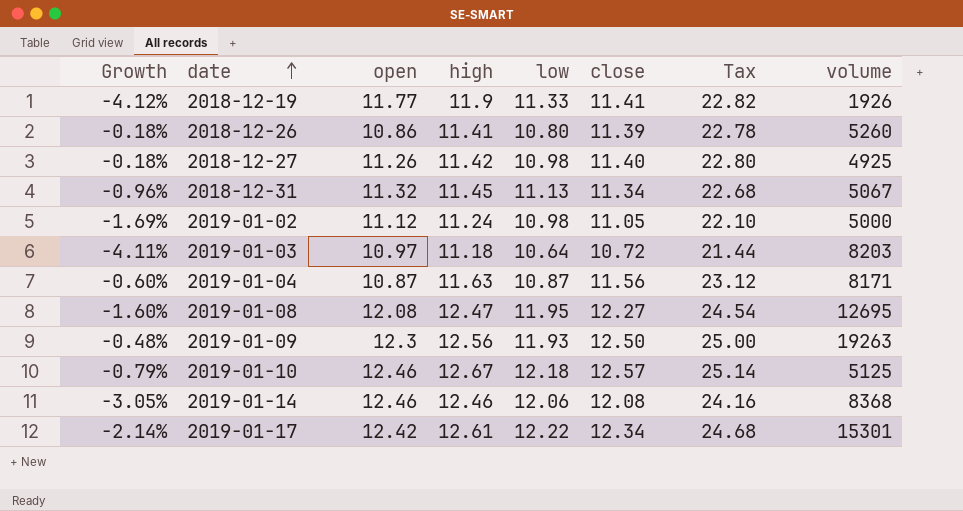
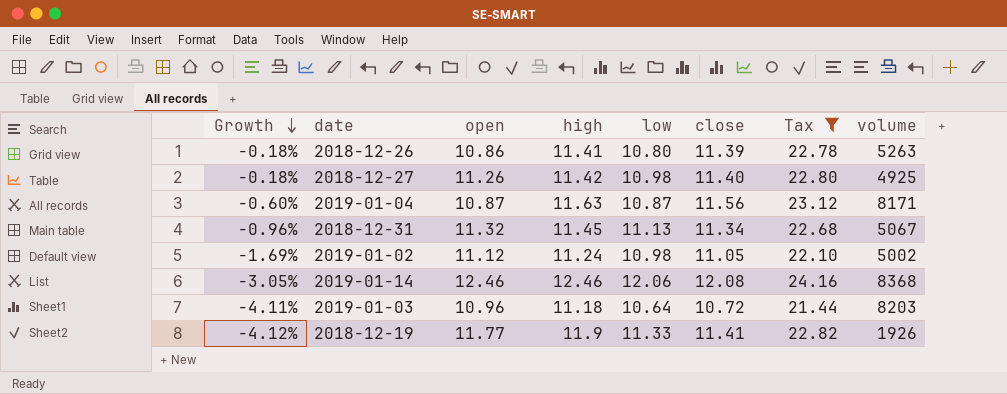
filter: none -> Tax <= 24.16
row order: date ascending -> Growth descending
2018-12-26 | volume: 5260 -> 5263
2019-01-02 | volume: 5000 -> 5002
2019-01-03 | open: 10.97 -> 10.96

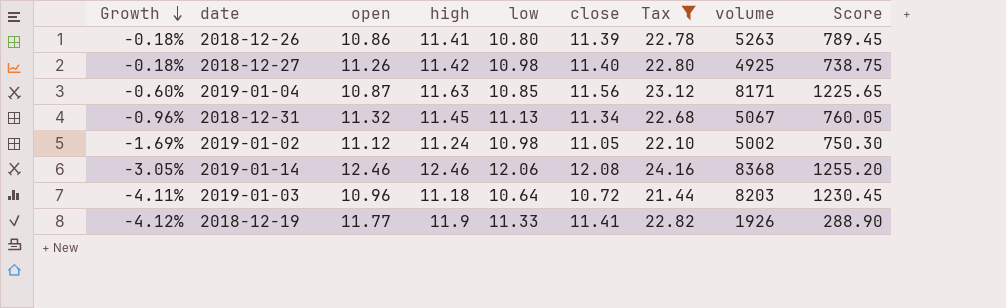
column Score | formula: none -> [volume] * 0.15
2019-01-04 | low: 10.87 -> 10.85

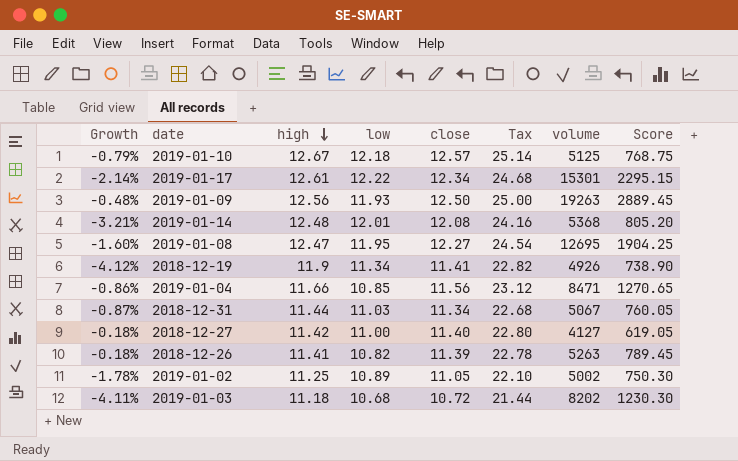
filter: Tax <= 24.16 -> none
row order: Growth descending -> high descending
column open | position: 3 -> none
2019-01-14 | Growth: -3.05% -> -3.21%
2019-01-14 | high: 12.46 -> 12.48
2019-01-14 | low: 12.06 -> 12.01
2019-01-14 | volume: 8368 -> 5368
2019-01-14 | Score: 1255.20 -> 805.20
2018-12-19 | low: 11.33 -> 11.34
2018-12-19 | volume: 1926 -> 4926
2018-12-19 | Score: 288.90 -> 738.90
2019-01-04 | Growth: -0.60% -> -0.86%
2019-01-04 | high: 11.63 -> 11.66
2019-01-04 | volume: 8171 -> 8471
2019-01-04 | Score: 1225.65 -> 1270.65
2018-12-31 | Growth: -0.96% -> -0.87%
2018-12-31 | high: 11.45 -> 11.44
2018-12-31 | low: 11.13 -> 11.03
2018-12-27 | low: 10.98 -> 11.00
2018-12-27 | volume: 4925 -> 4127
2018-12-27 | Score: 738.75 -> 619.05
2018-12-26 | low: 10.80 -> 10.82
2019-01-02 | Growth: -1.69% -> -1.78%
2019-01-02 | high: 11.24 -> 11.25
2019-01-02 | low: 10.98 -> 10.89
2019-01-03 | low: 10.64 -> 10.68
2019-01-03 | volume: 8203 -> 8202
2019-01-03 | Score: 1230.45 -> 1230.30

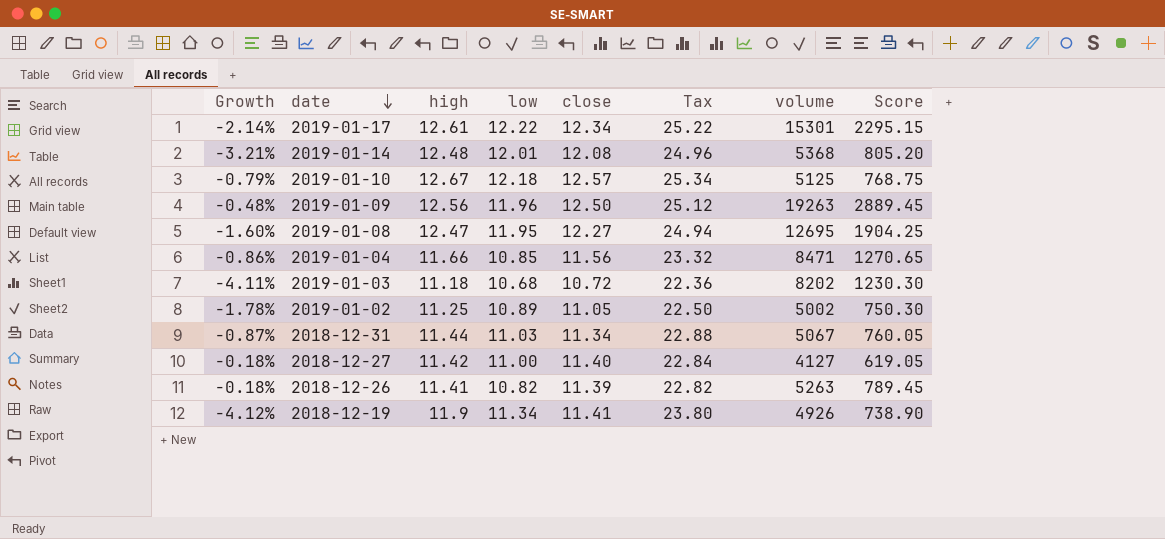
row order: high descending -> date descending
column Tax | formula: [close] * 2 -> [high] * 2
2019-01-09 | low: 11.93 -> 11.96

